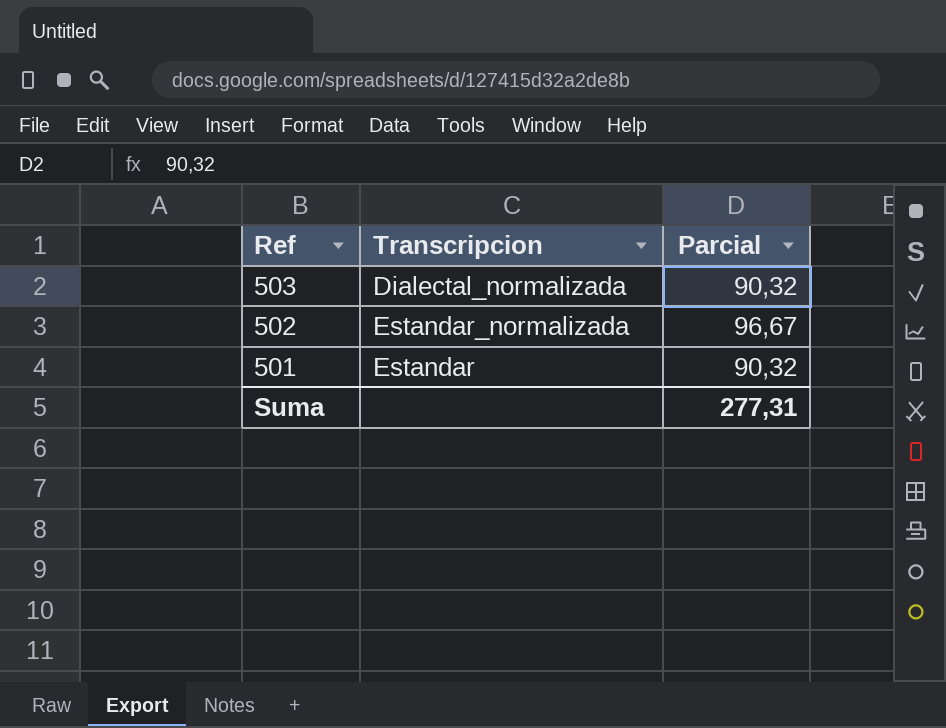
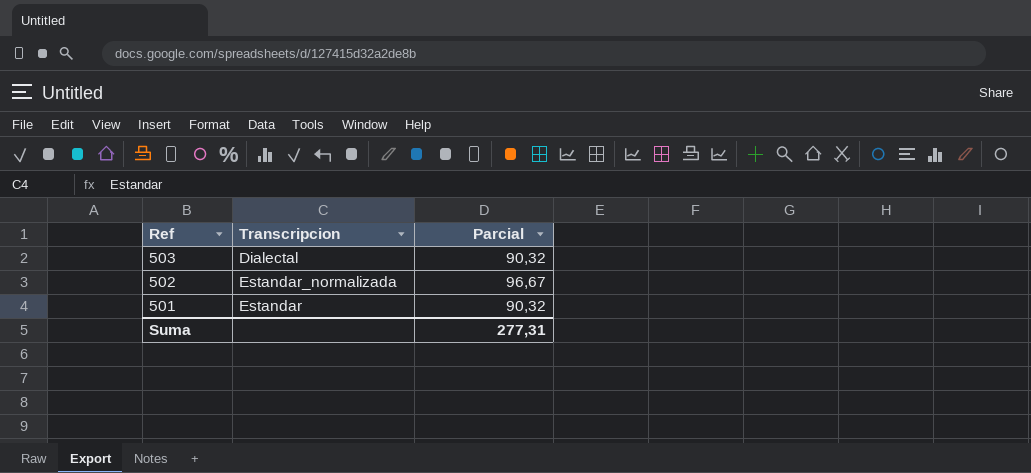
503 | Transcripcion: Dialectal_normalizada -> Dialectal

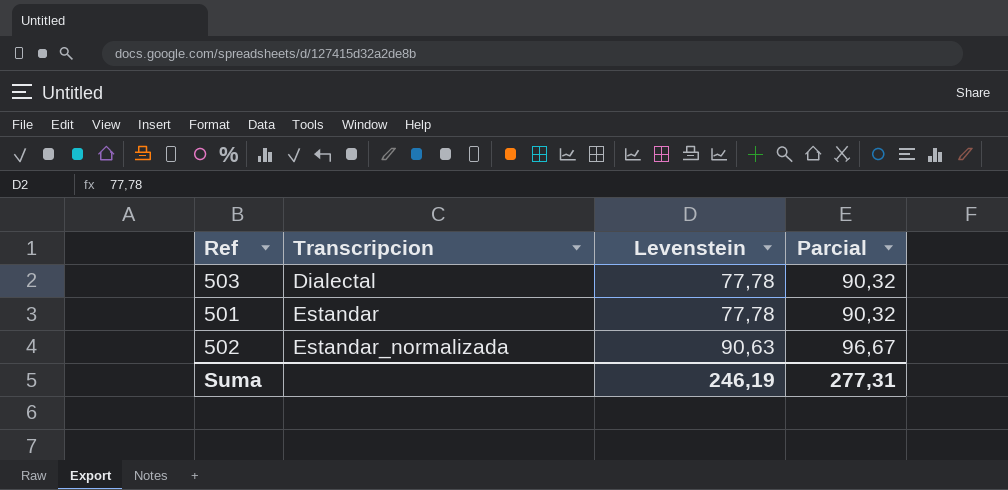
row order: Ref descending -> Transcripcion ascending
column Levenstein | position: none -> 3

